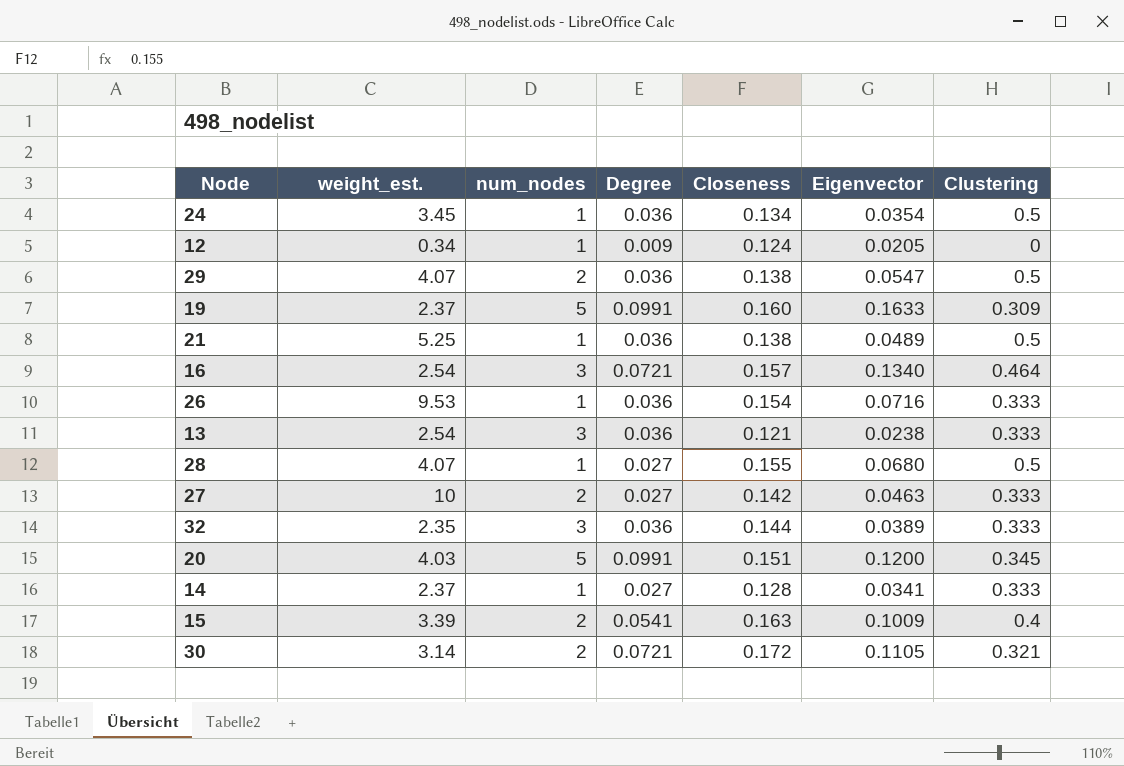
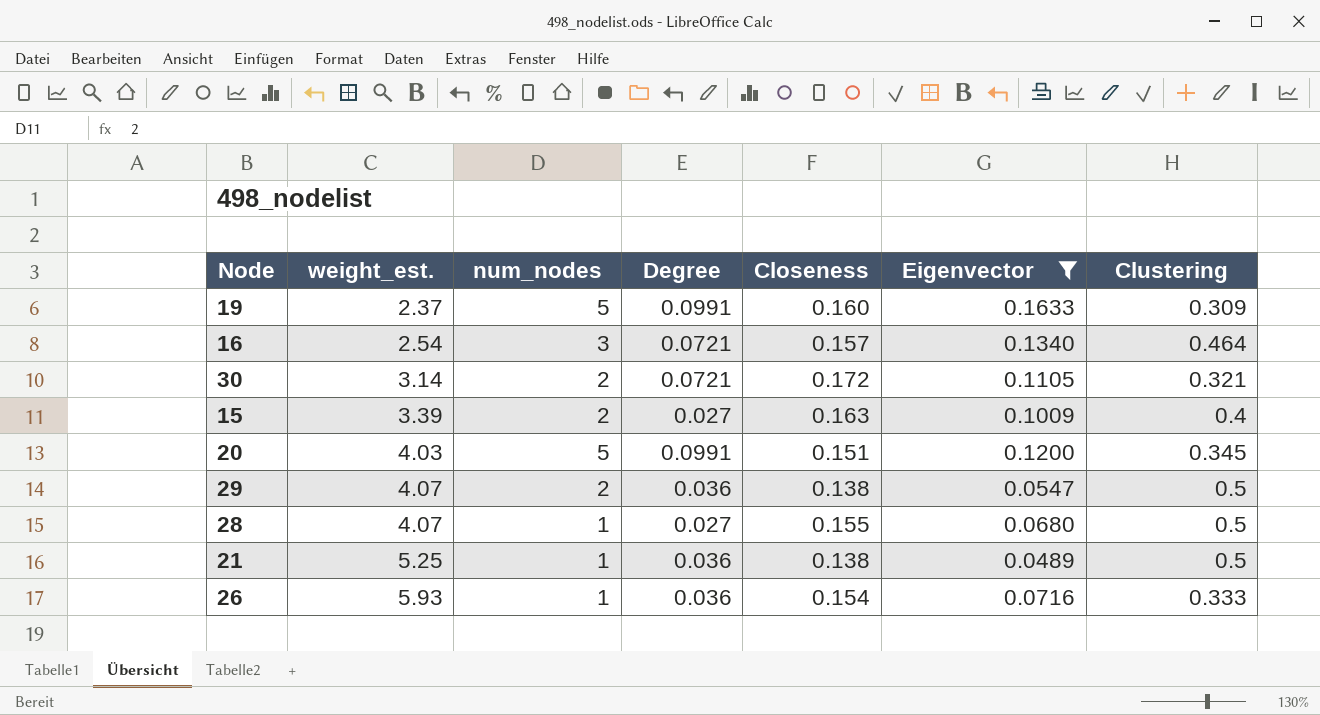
filter: none -> Eigenvector >= 0.0489
row order: none -> weight_est. ascending
15 | Degree: 0.0541 -> 0.027
26 | weight_est.: 9.53 -> 5.93

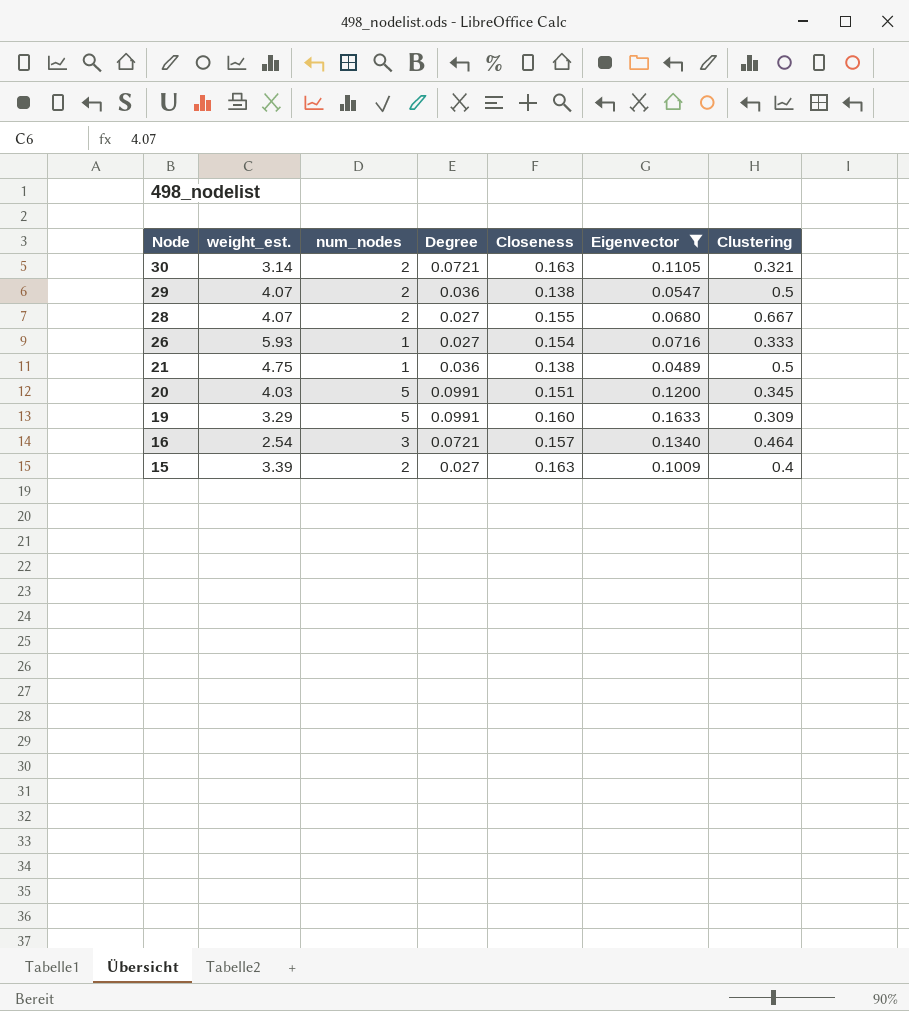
row order: weight_est. ascending -> Node descending
30 | Closeness: 0.172 -> 0.163
28 | num_nodes: 1 -> 2
28 | Clustering: 0.5 -> 0.667
26 | Degree: 0.036 -> 0.027
21 | weight_est.: 5.25 -> 4.75
19 | weight_est.: 2.37 -> 3.29

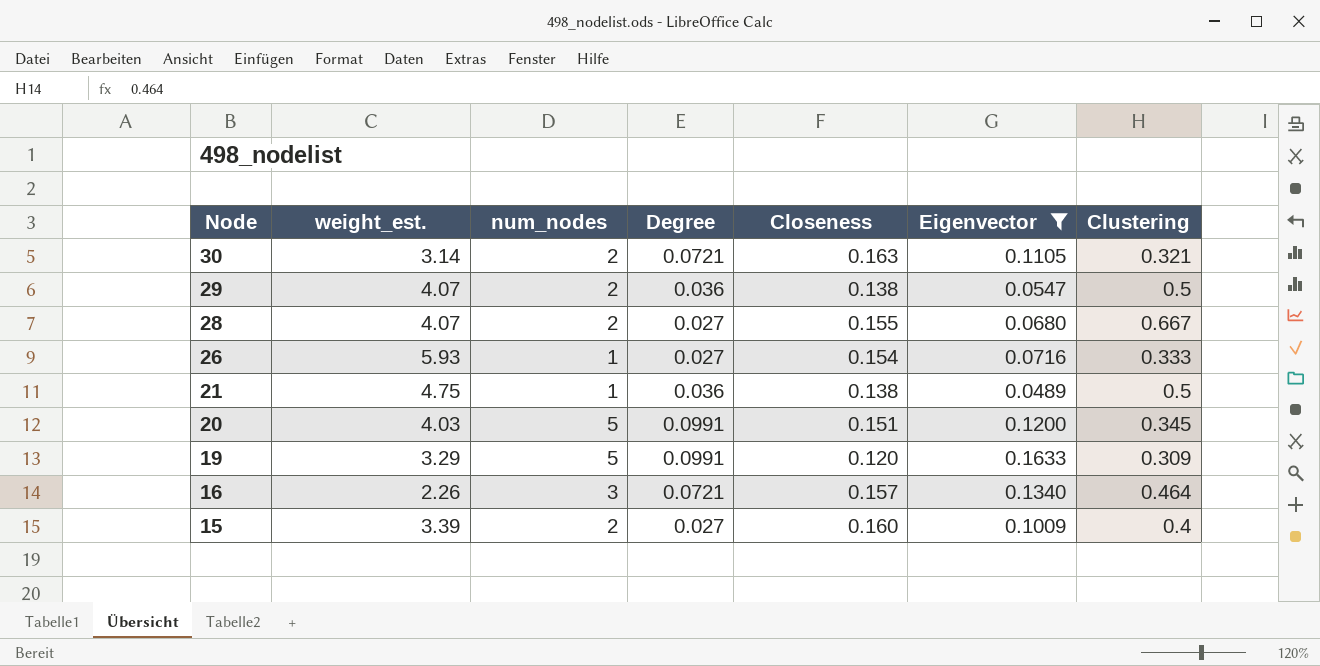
19 | Closeness: 0.160 -> 0.120
16 | weight_est.: 2.54 -> 2.26
15 | Closeness: 0.163 -> 0.160

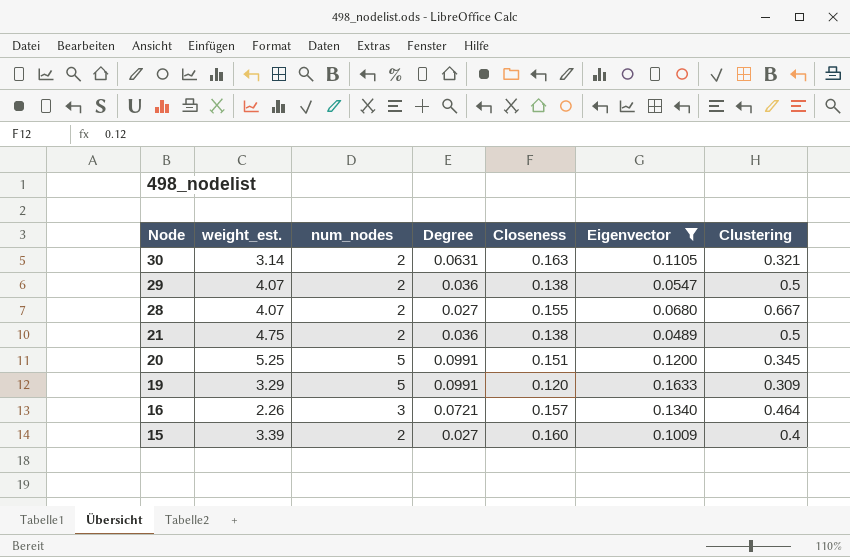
row 26: 5.93 | 1 | 0.027 | 0.154 | 0.0716 | 0.333 -> none
30 | Degree: 0.0721 -> 0.0631
21 | num_nodes: 1 -> 2
20 | weight_est.: 4.03 -> 5.25

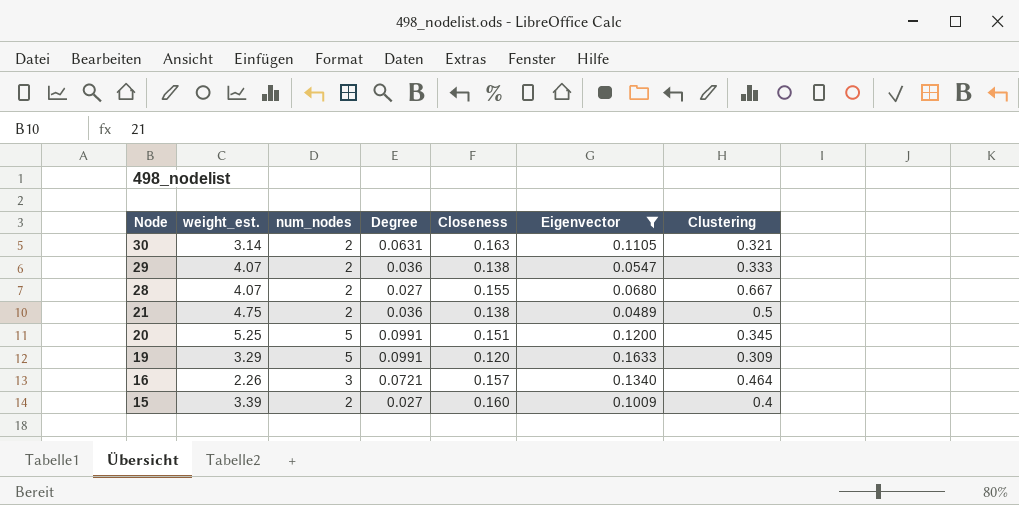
29 | Clustering: 0.5 -> 0.333

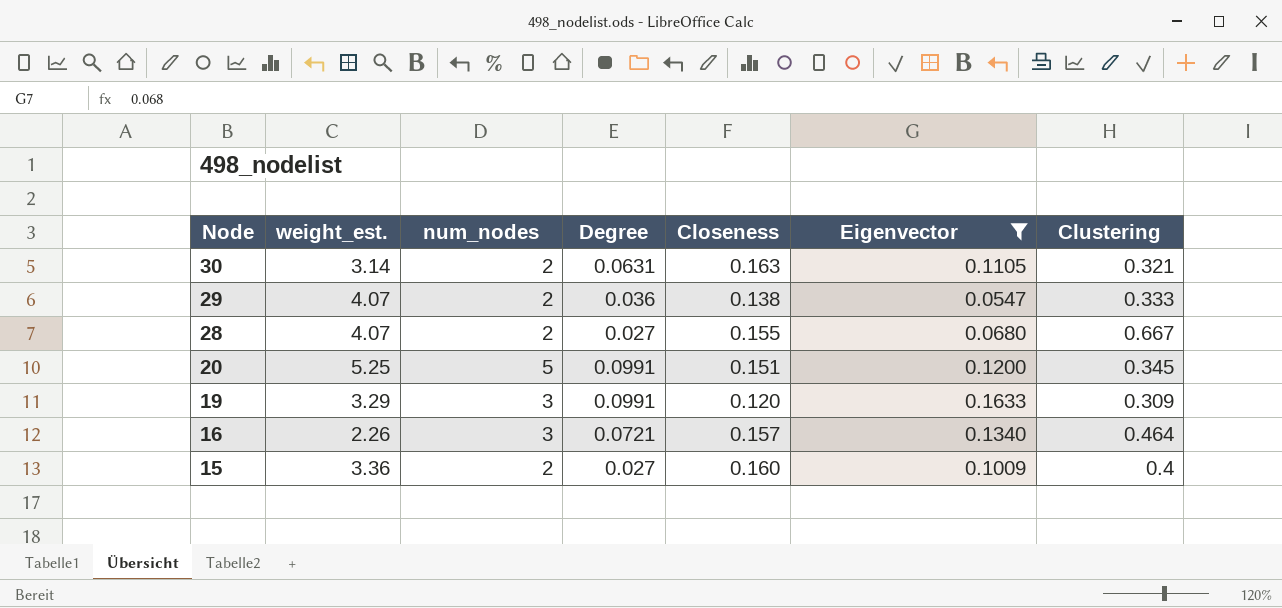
row 21: 4.75 | 2 | 0.036 | 0.138 | 0.0489 | 0.5 -> none
19 | num_nodes: 5 -> 3
15 | weight_est.: 3.39 -> 3.36

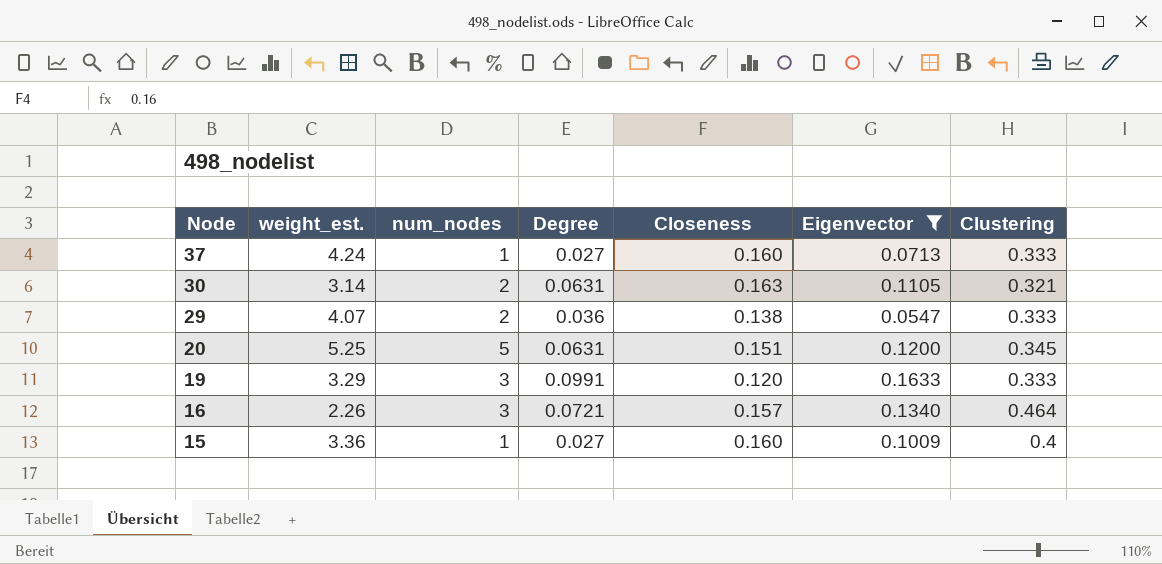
row 28: 4.07 | 2 | 0.027 | 0.155 | 0.0680 | 0.667 -> none
row 37: none -> 4.24 | 1 | 0.027 | 0.160 | 0.0713 | 0.333
20 | Degree: 0.0991 -> 0.0631
19 | Clustering: 0.309 -> 0.333
15 | num_nodes: 2 -> 1

